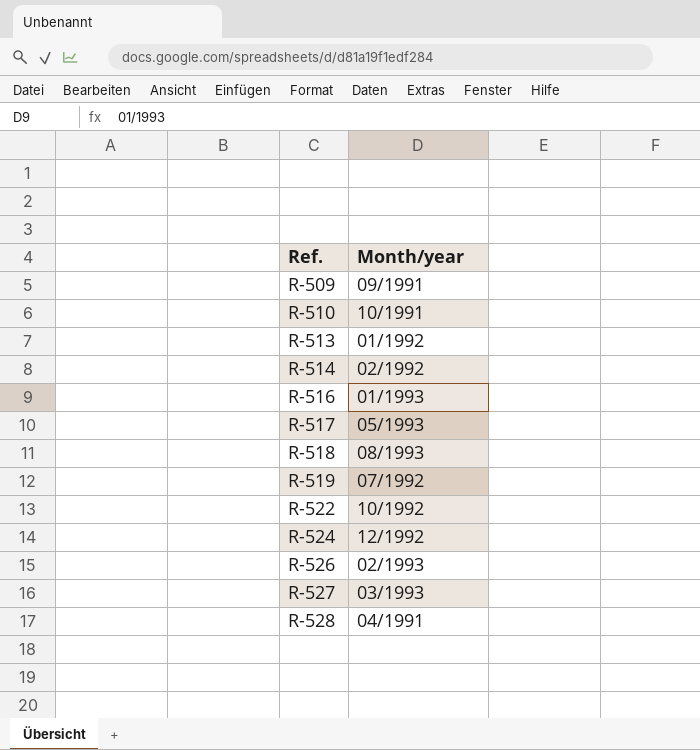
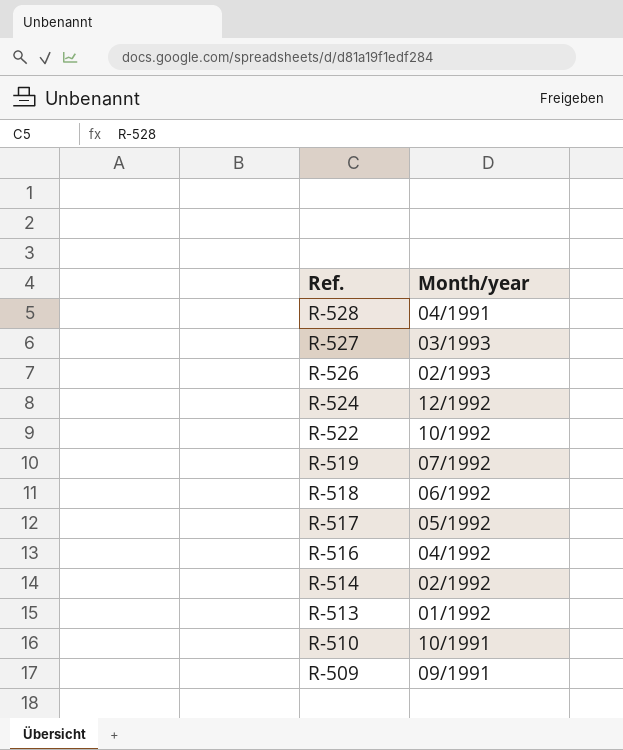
row order: Ref. ascending -> Ref. descending
R-518 | Month/year: 08/1993 -> 06/1992
R-517 | Month/year: 05/1993 -> 05/1992
R-516 | Month/year: 01/1993 -> 04/1992

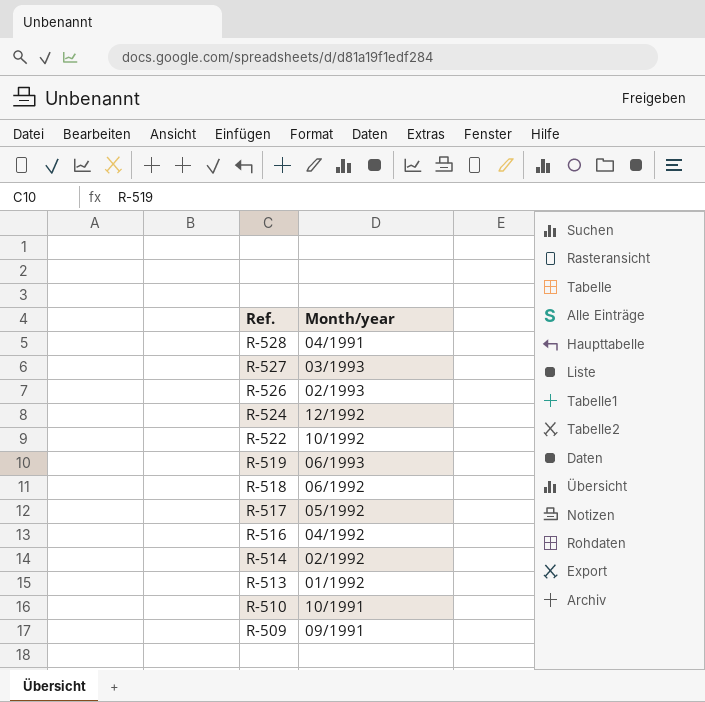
R-519 | Month/year: 07/1992 -> 06/1993

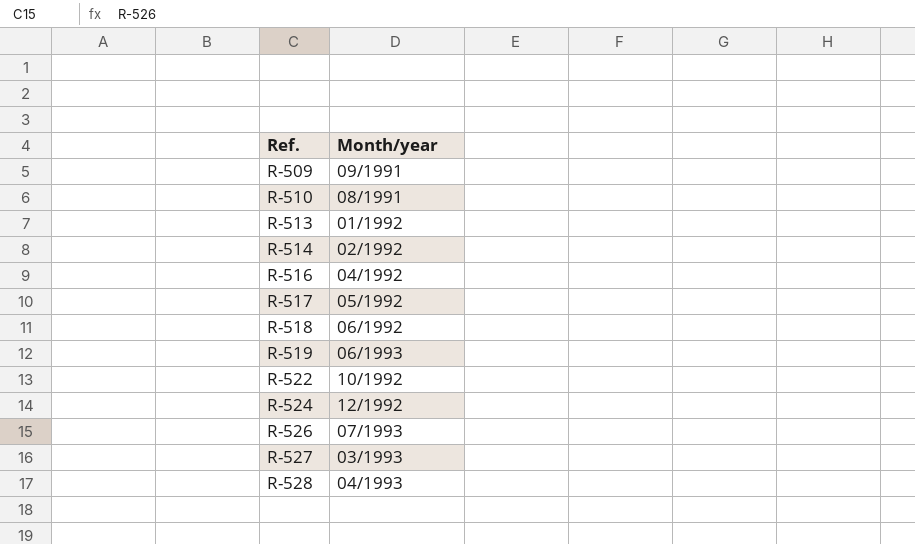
row order: Ref. descending -> Ref. ascending
R-510 | Month/year: 10/1991 -> 08/1991
R-526 | Month/year: 02/1993 -> 07/1993
R-528 | Month/year: 04/1991 -> 04/1993

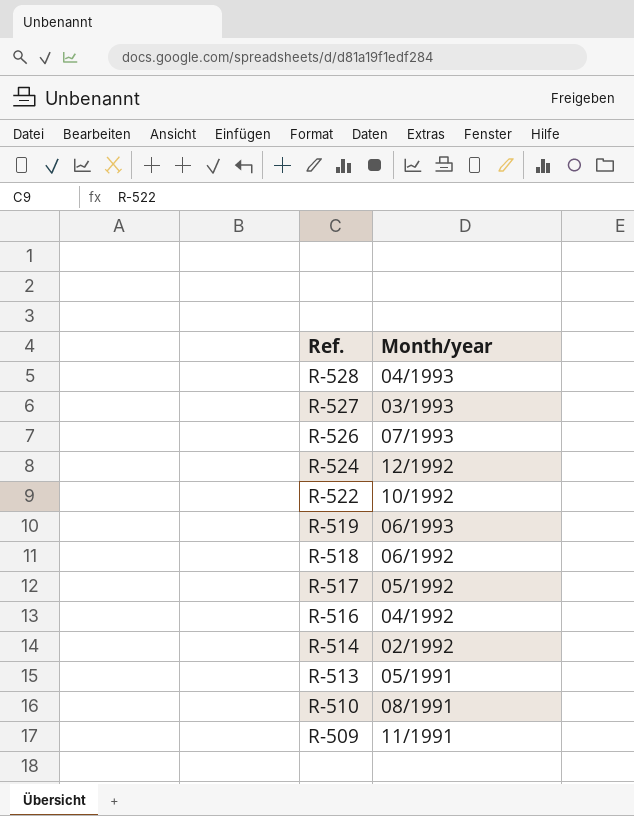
row order: Ref. ascending -> Ref. descending
R-513 | Month/year: 01/1992 -> 05/1991
R-509 | Month/year: 09/1991 -> 11/1991

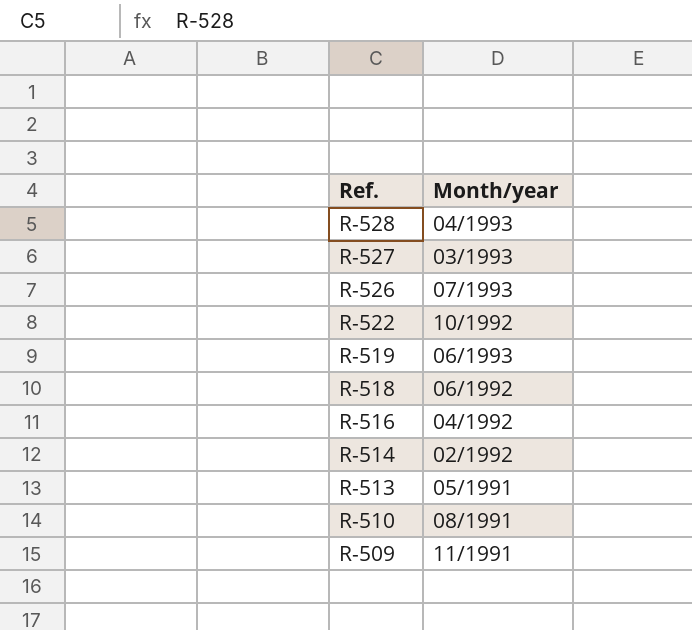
row R-524: 12/1992 -> none
row R-517: 05/1992 -> none

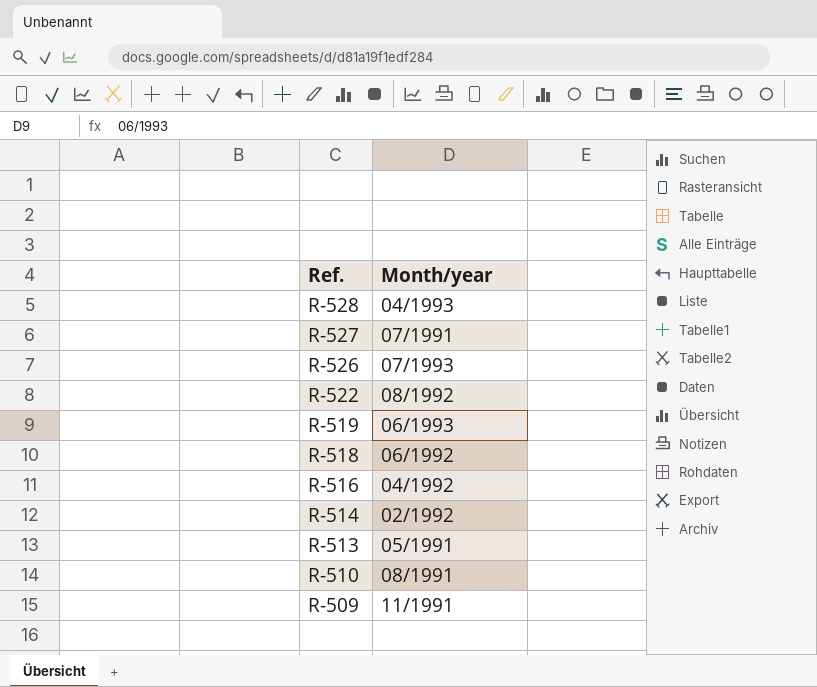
R-527 | Month/year: 03/1993 -> 07/1991
R-522 | Month/year: 10/1992 -> 08/1992

